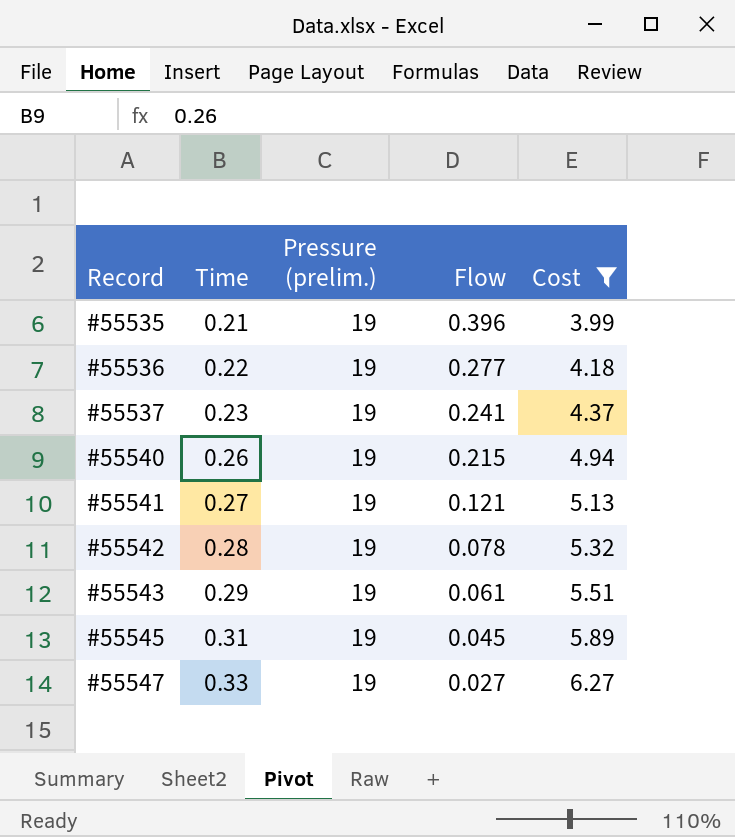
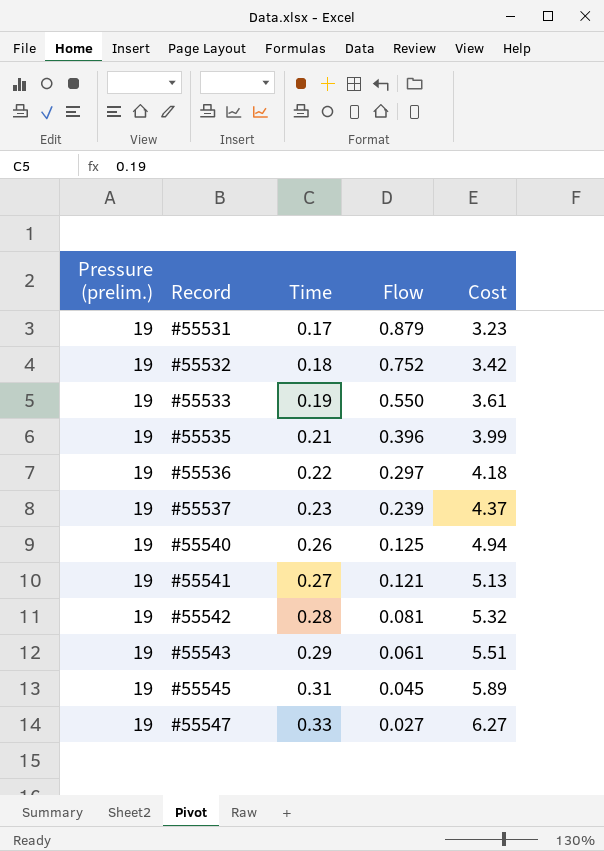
filter: Cost >= 3.99 -> none
column Pressure (prelim.) | position: 3 -> 1
#55536 | Flow: 0.277 -> 0.297
#55537 | Flow: 0.241 -> 0.239
#55540 | Flow: 0.215 -> 0.125
#55542 | Flow: 0.078 -> 0.081

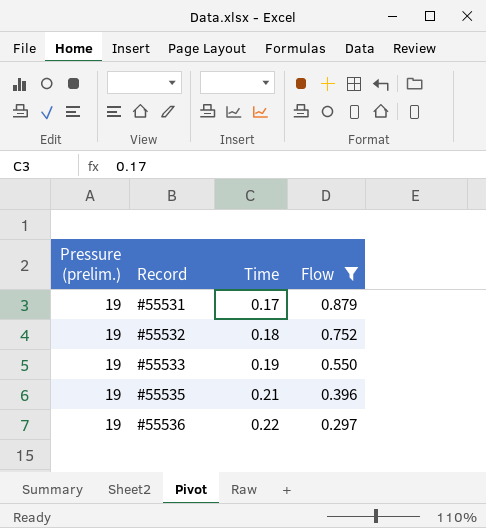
filter: none -> Flow >= 0.297
column Cost | formula: [Pressure (prelim.)] * [Time] -> none

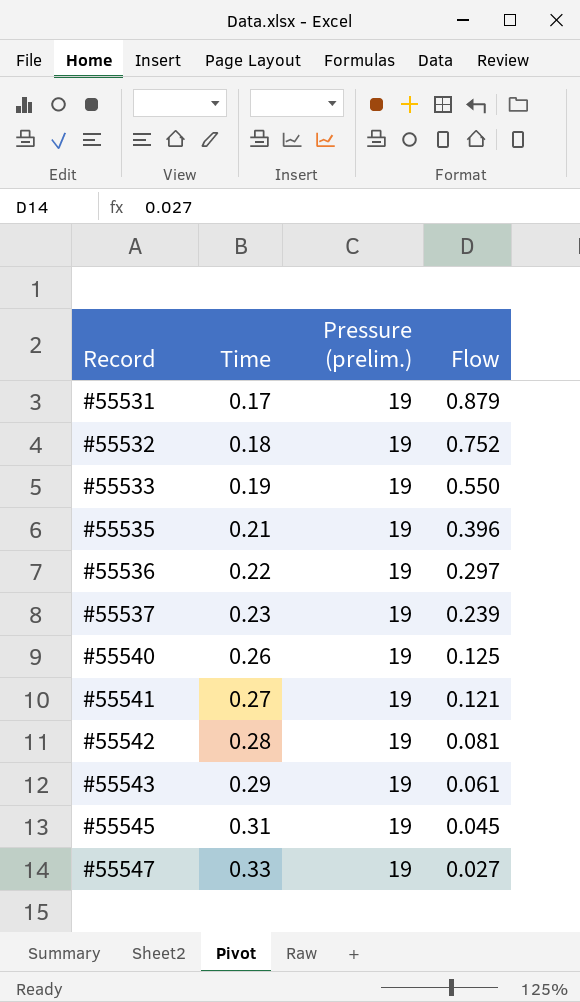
filter: Flow >= 0.297 -> none
column Pressure (prelim.) | position: 1 -> 3

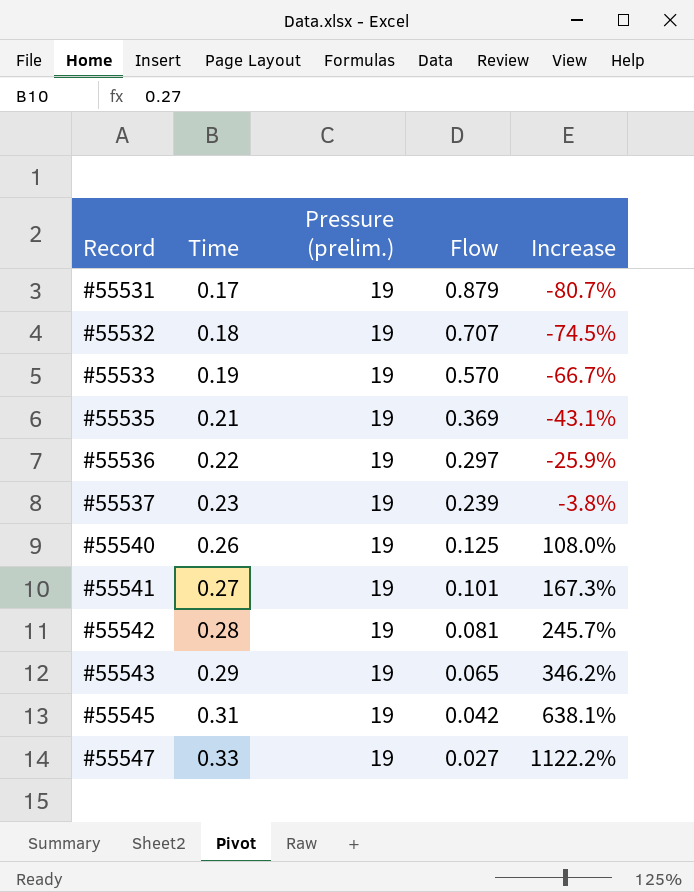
column Increase | formula: none -> ([Time] - [Flow]) / [Flow]
#55532 | Flow: 0.752 -> 0.707
#55533 | Flow: 0.550 -> 0.570
#55535 | Flow: 0.396 -> 0.369
#55541 | Flow: 0.121 -> 0.101
#55543 | Flow: 0.061 -> 0.065
#55545 | Flow: 0.045 -> 0.042

